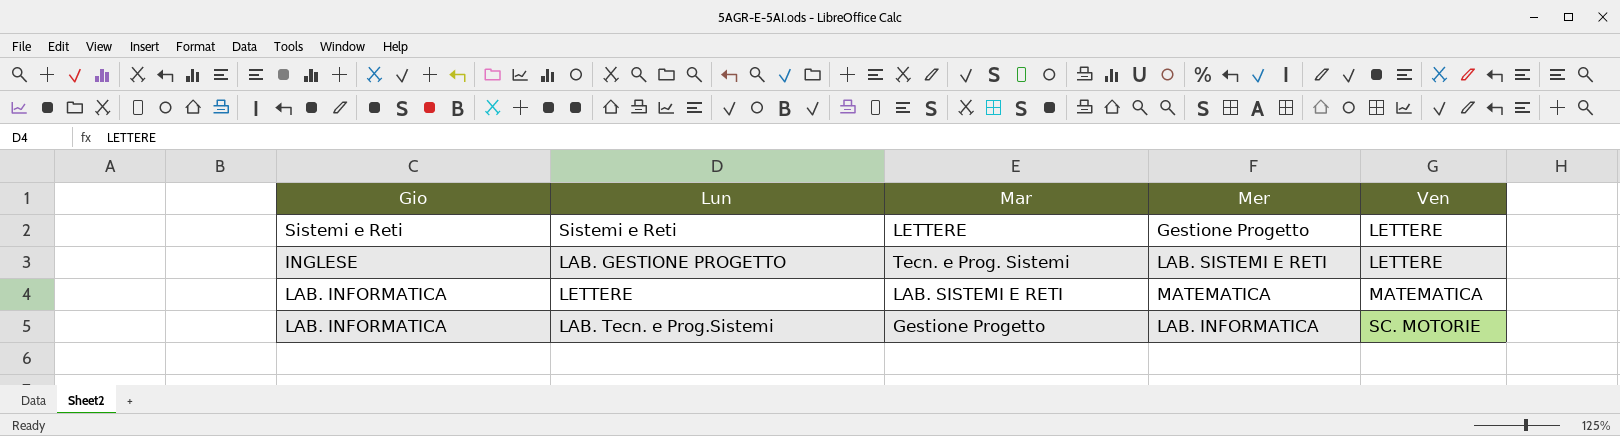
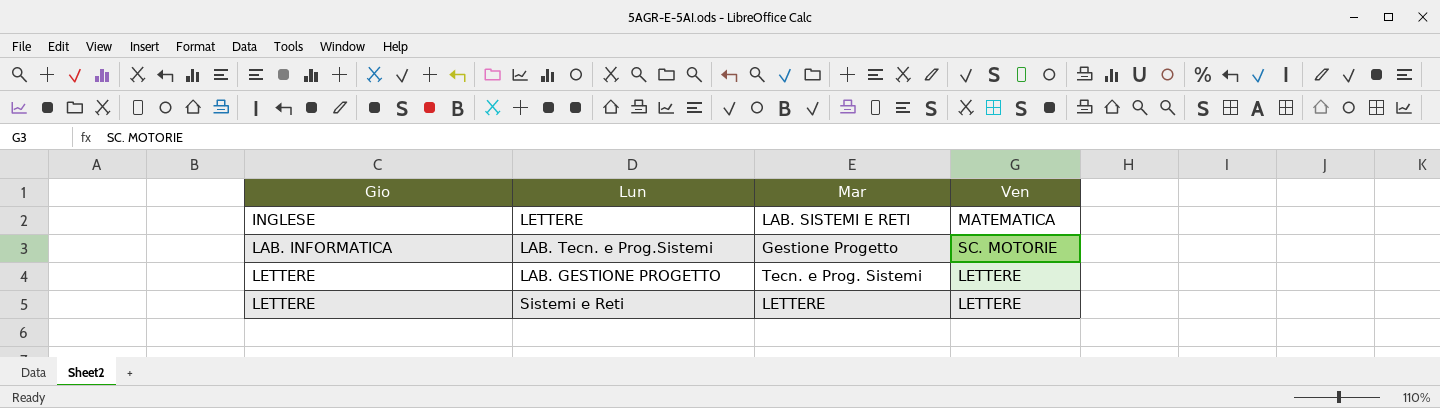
row order: Ven ascending -> Gio ascending
column Mer | position: 4 -> none
LETTERE | Gio: LAB. INFORMATICA -> INGLESE
LAB. GESTIONE PROGETTO | Gio: INGLESE -> LETTERE
Sistemi e Reti | Gio: Sistemi e Reti -> LETTERE

